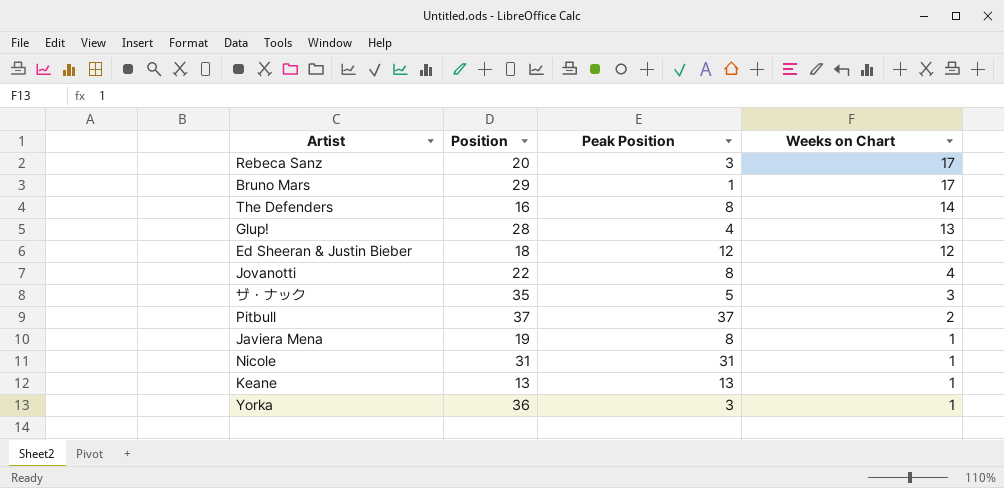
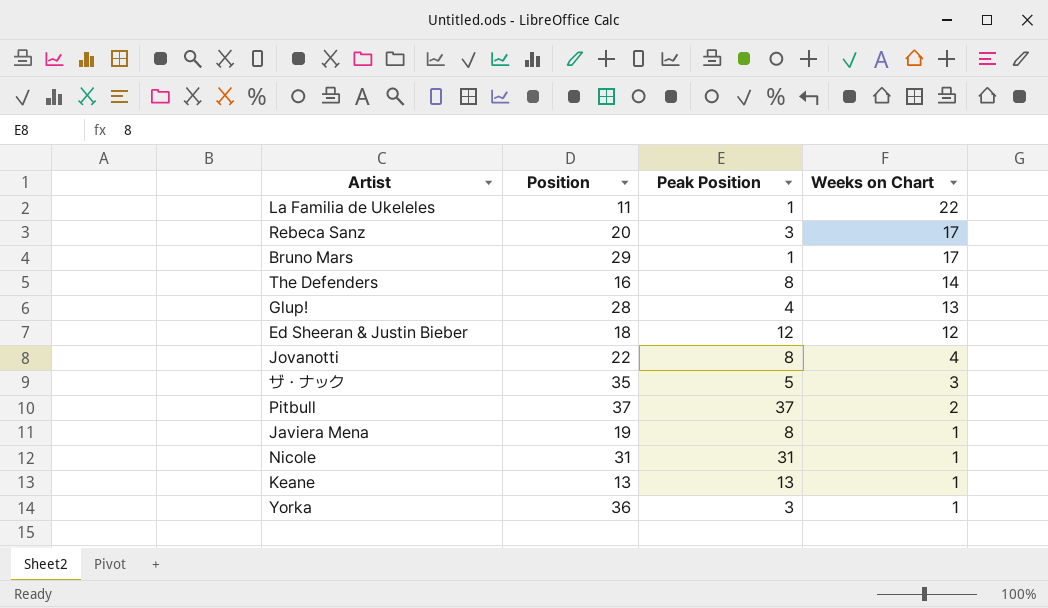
row La Familia de Ukeleles: none -> 11 | 1 | 22

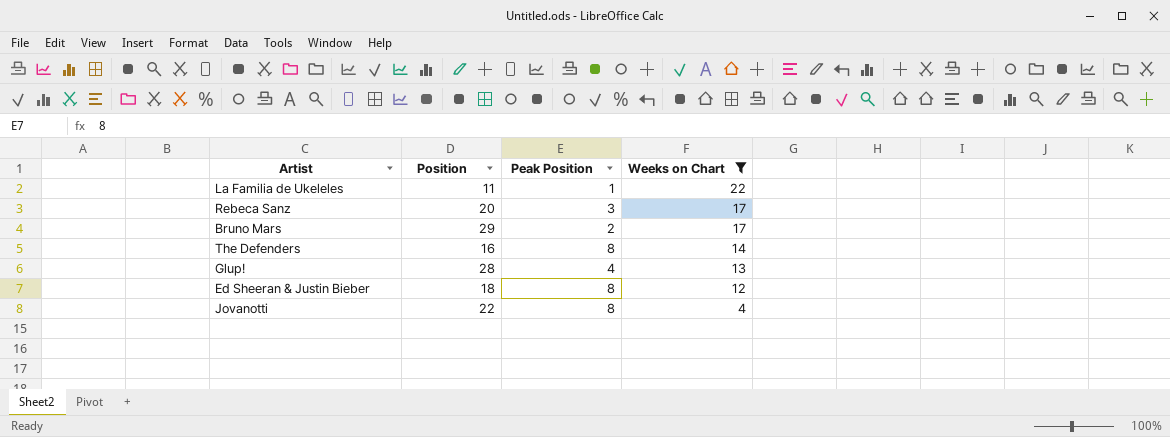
filter: none -> Weeks on Chart >= 4
Bruno Mars | Peak Position: 1 -> 2
Ed Sheeran & Justin Bieber | Peak Position: 12 -> 8

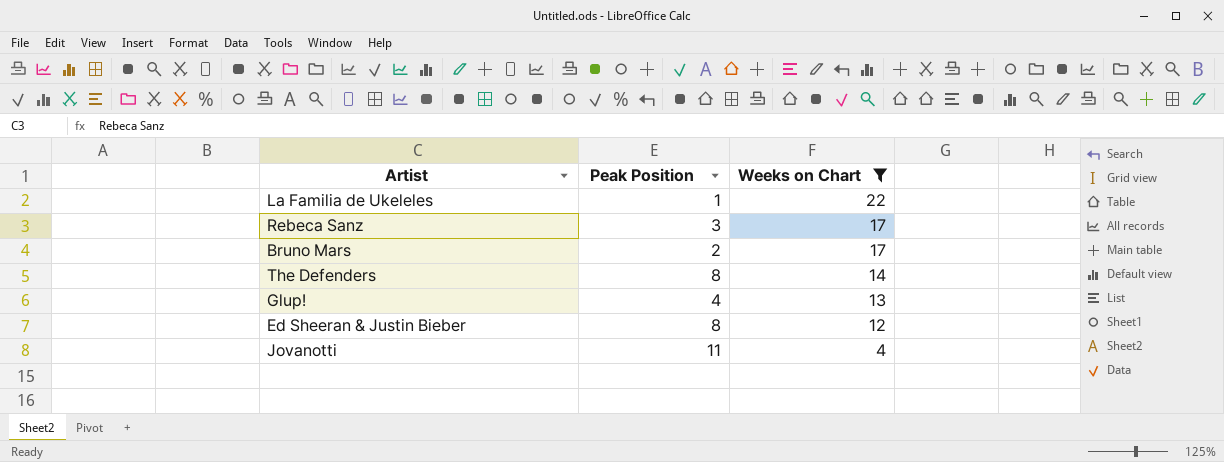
column Position | position: 2 -> none
Jovanotti | Peak Position: 8 -> 11

